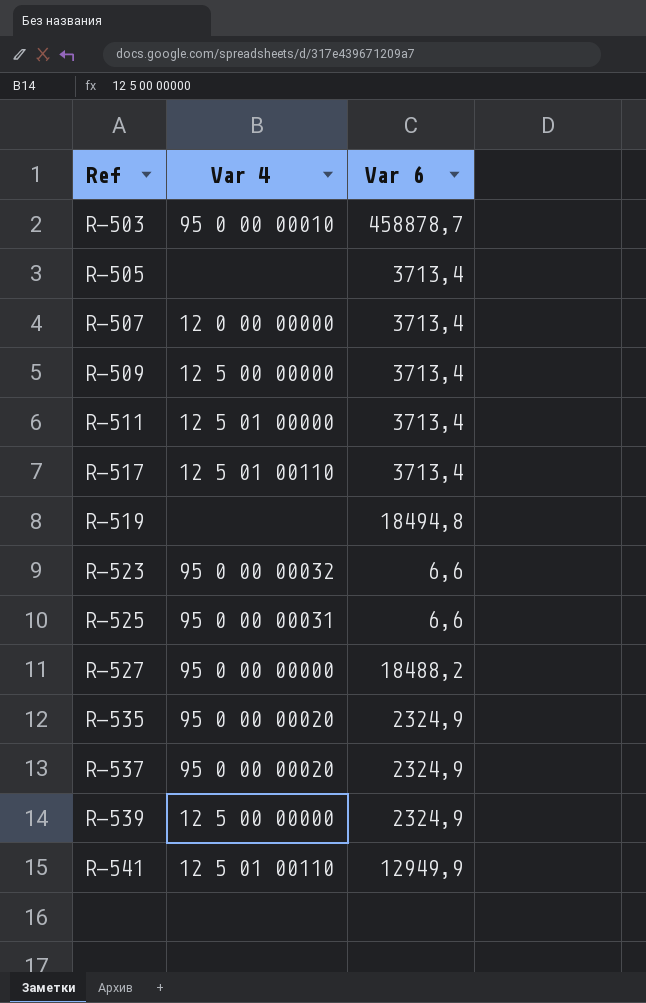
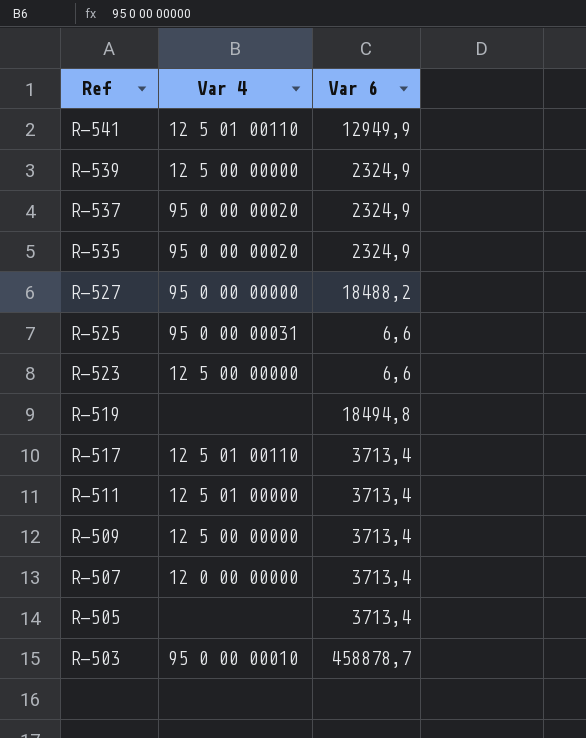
row order: Ref ascending -> Ref descending
R-523 | Var 4: 95 0 00 00032 -> 12 5 00 00000

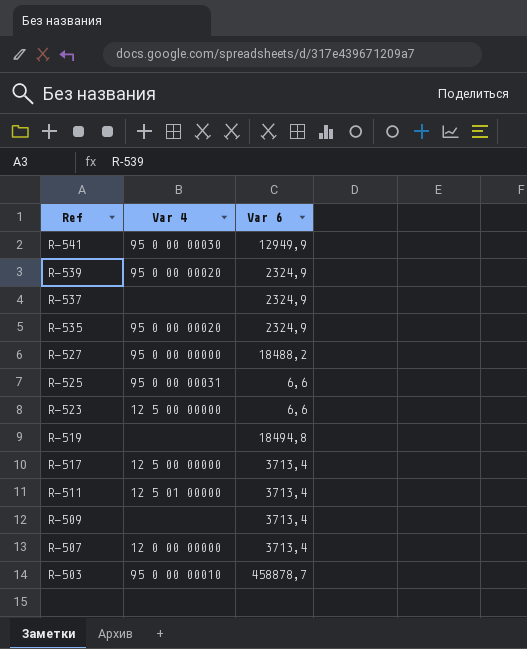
row R-505: none | 3713,4 -> none
R-541 | Var 4: 12 5 01 00110 -> 95 0 00 00030
R-539 | Var 4: 12 5 00 00000 -> 95 0 00 00020
R-537 | Var 4: 95 0 00 00020 -> none
R-517 | Var 4: 12 5 01 00110 -> 12 5 00 00000
R-509 | Var 4: 12 5 00 00000 -> none

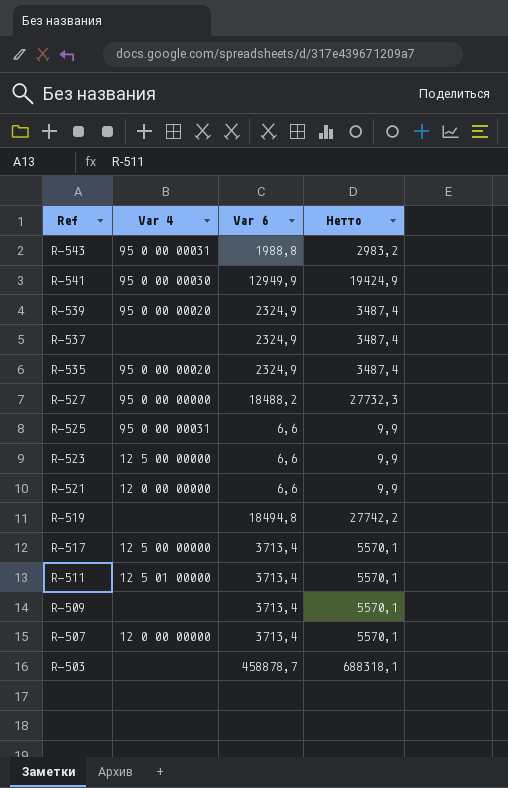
column Нетто | formula: none -> [Var 6] * 1,5
row R-543: none -> 95 0 00 00031 | 1988,8 | 2983,2
row R-521: none -> 12 0 00 00000 | 6,6 | 9,9
R-503 | Var 4: 95 0 00 00010 -> none

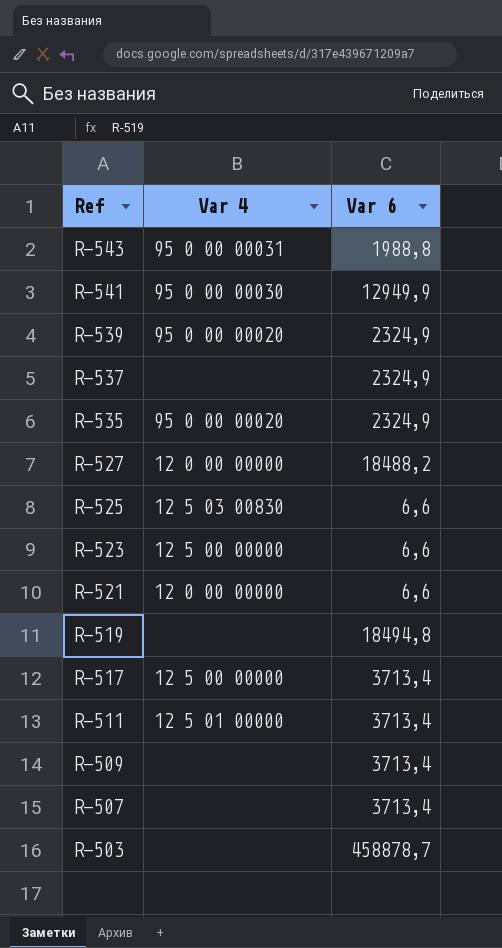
column Нетто | formula: [Var 6] * 1,5 -> none
R-527 | Var 4: 95 0 00 00000 -> 12 0 00 00000
R-525 | Var 4: 95 0 00 00031 -> 12 5 03 00830
R-507 | Var 4: 12 0 00 00000 -> none

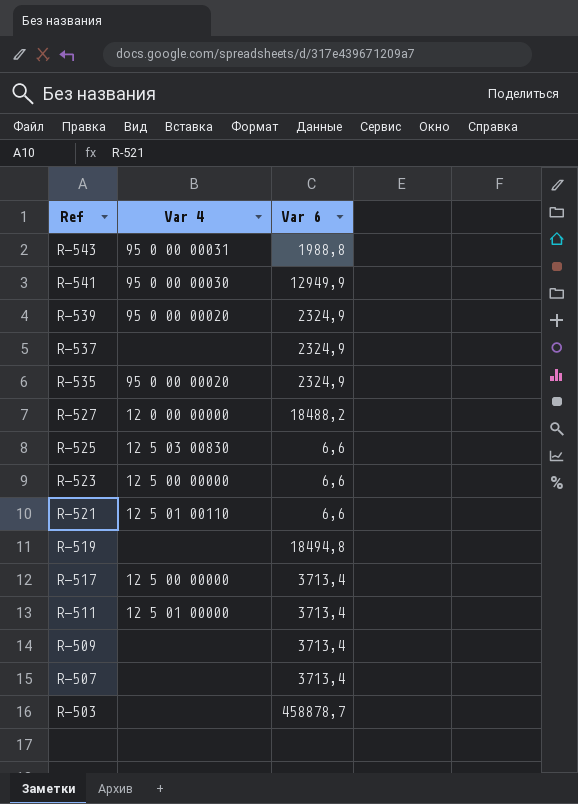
R-521 | Var 4: 12 0 00 00000 -> 12 5 01 00110

